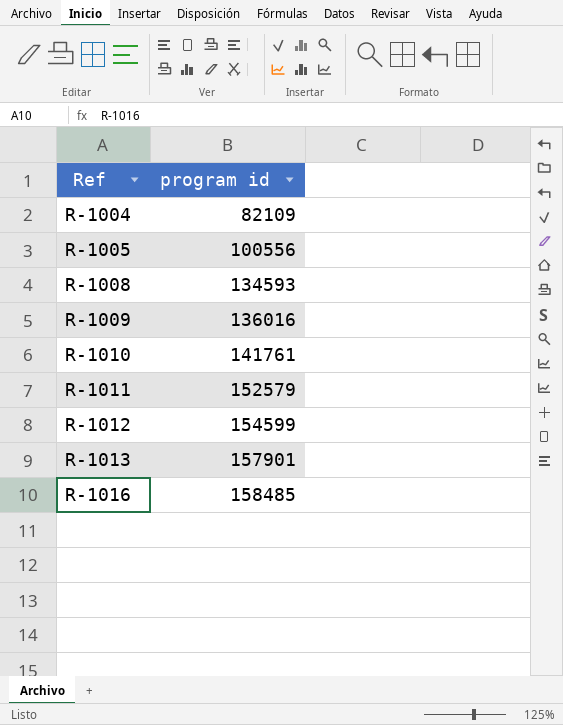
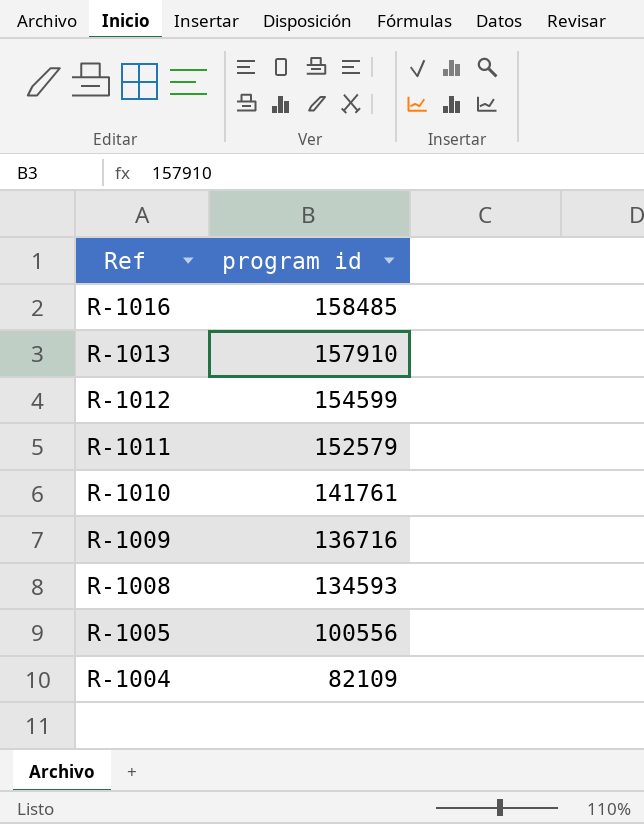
row order: Ref ascending -> Ref descending
R-1013 | program id: 157901 -> 157910
R-1009 | program id: 136016 -> 136716

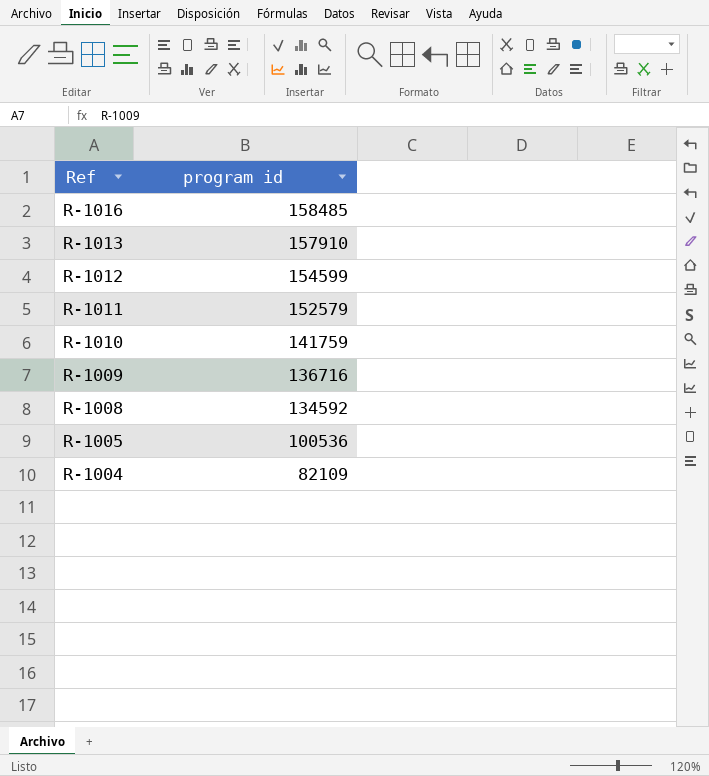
R-1010 | program id: 141761 -> 141759
R-1008 | program id: 134593 -> 134592
R-1005 | program id: 100556 -> 100536

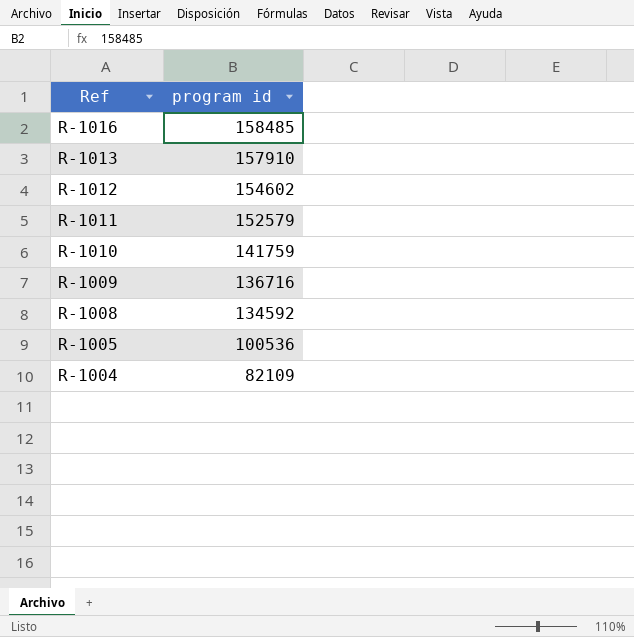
R-1012 | program id: 154599 -> 154602

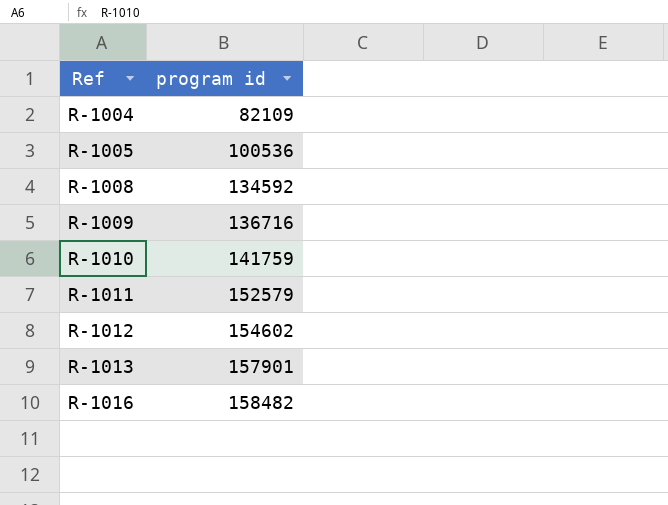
row order: Ref descending -> Ref ascending
R-1013 | program id: 157910 -> 157901
R-1016 | program id: 158485 -> 158482

